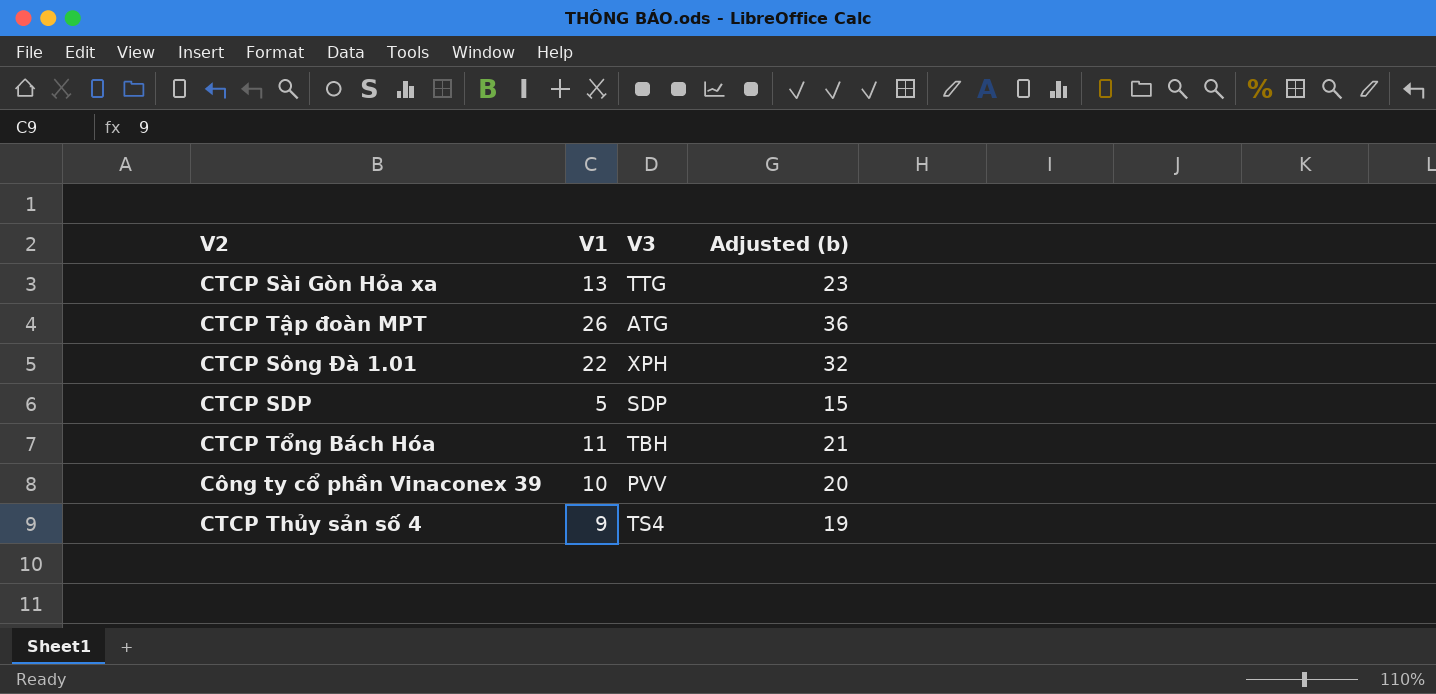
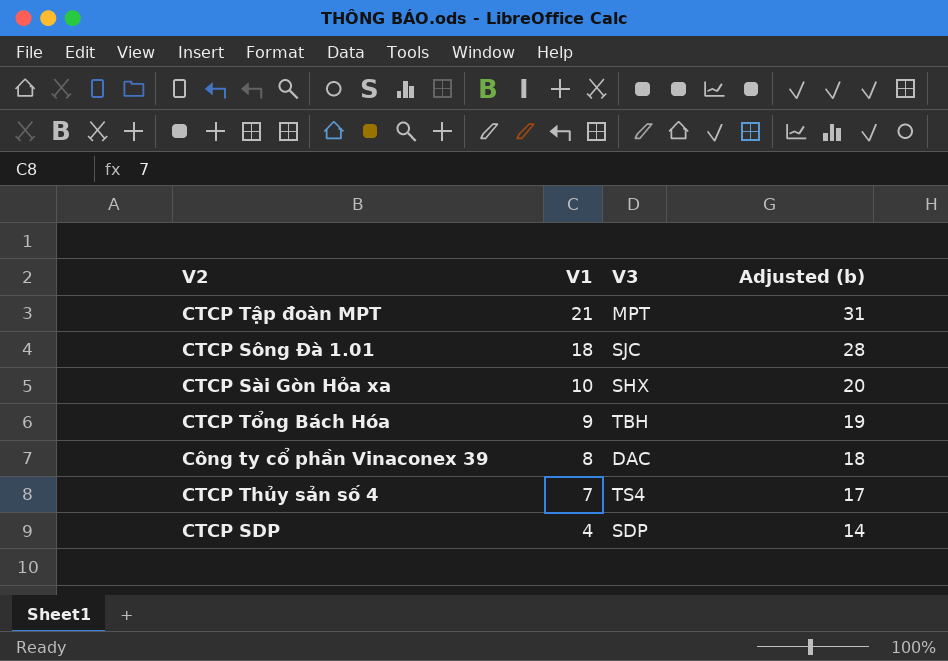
row order: none -> V1 descending
CTCP Tập đoàn MPT | V1: 26 -> 21
CTCP Tập đoàn MPT | V3: ATG -> MPT
CTCP Tập đoàn MPT | Adjusted (b): 36 -> 31
CTCP Sông Đà 1.01 | V1: 22 -> 18
CTCP Sông Đà 1.01 | V3: XPH -> SJC
CTCP Sông Đà 1.01 | Adjusted (b): 32 -> 28
CTCP Sài Gòn Hỏa xa | V1: 13 -> 10
CTCP Sài Gòn Hỏa xa | V3: TTG -> SHX
CTCP Sài Gòn Hỏa xa | Adjusted (b): 23 -> 20
CTCP Tổng Bách Hóa | V1: 11 -> 9
CTCP Tổng Bách Hóa | Adjusted (b): 21 -> 19
Công ty cổ phần Vinaconex 39 | V1: 10 -> 8
Công ty cổ phần Vinaconex 39 | V3: PVV -> DAC
Công ty cổ phần Vinaconex 39 | Adjusted (b): 20 -> 18
CTCP Thủy sản số 4 | V1: 9 -> 7
CTCP Thủy sản số 4 | Adjusted (b): 19 -> 17
CTCP SDP | V1: 5 -> 4
CTCP SDP | Adjusted (b): 15 -> 14

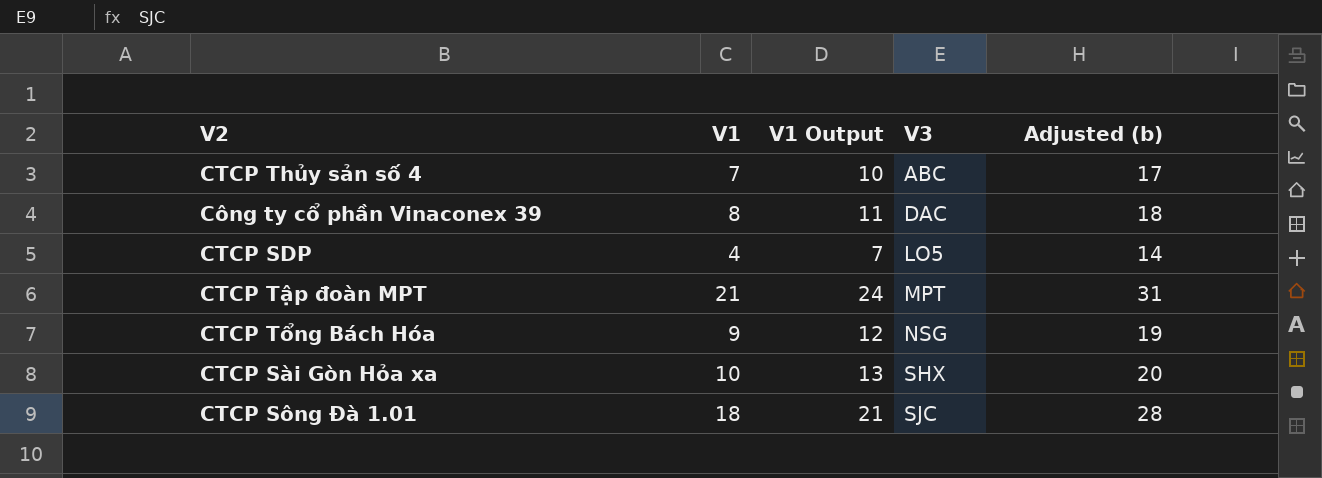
row order: V1 descending -> V3 ascending
column V1 Output | formula: none -> [V1] + 3
CTCP Thủy sản số 4 | V3: TS4 -> ABC
CTCP SDP | V3: SDP -> LO5
CTCP Tổng Bách Hóa | V3: TBH -> NSG

